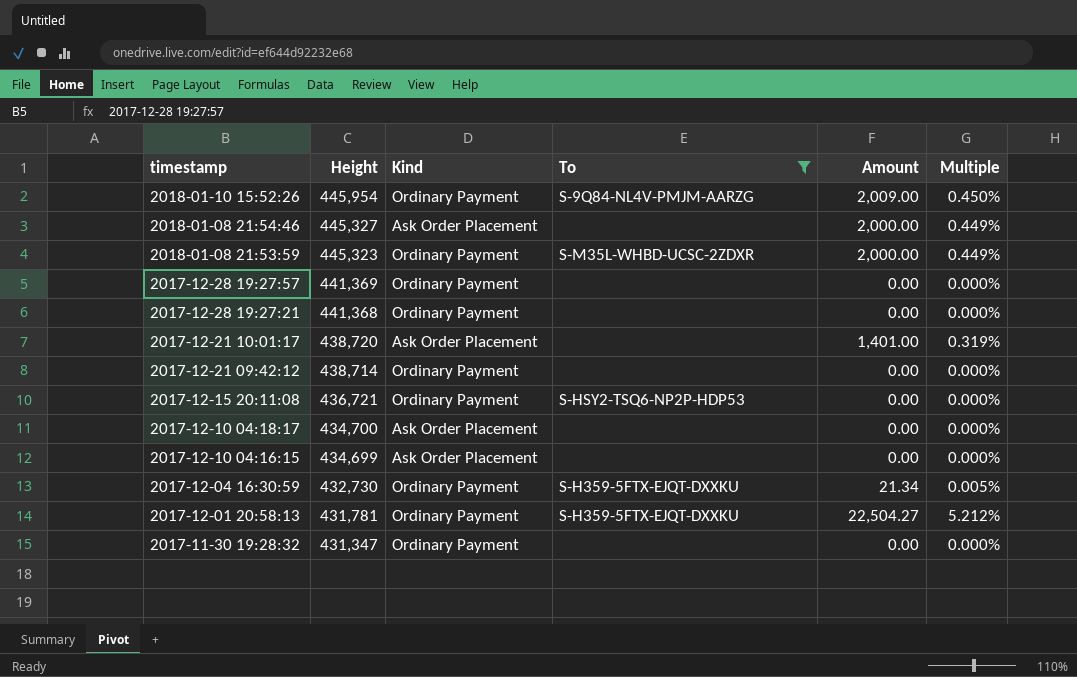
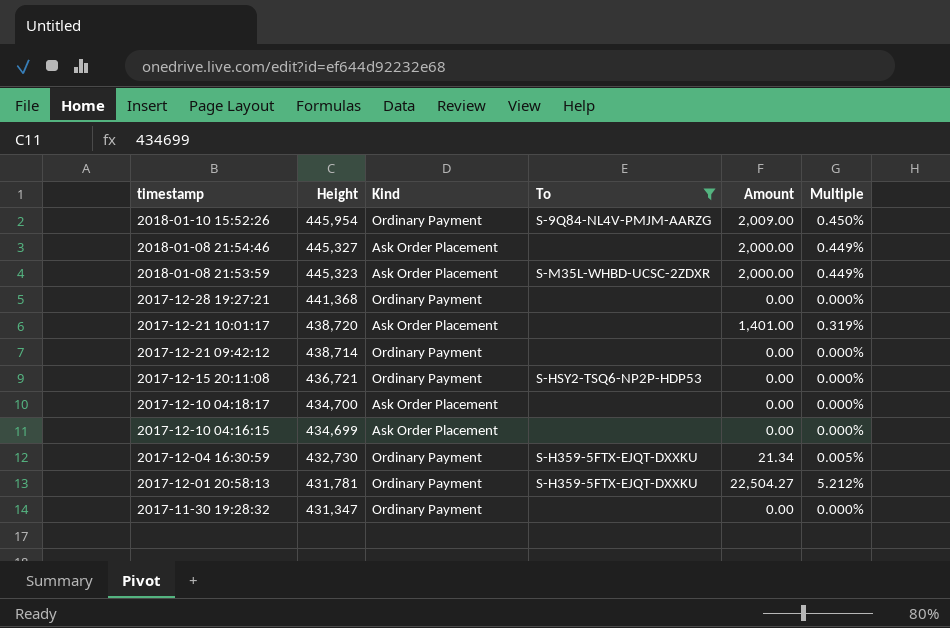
row 2017-12-28 19:27:57: 441,369 | Ordinary Payment | none | 0.00 | 0.000% -> none
2018-01-08 21:53:59 | Kind: Ordinary Payment -> Ask Order Placement

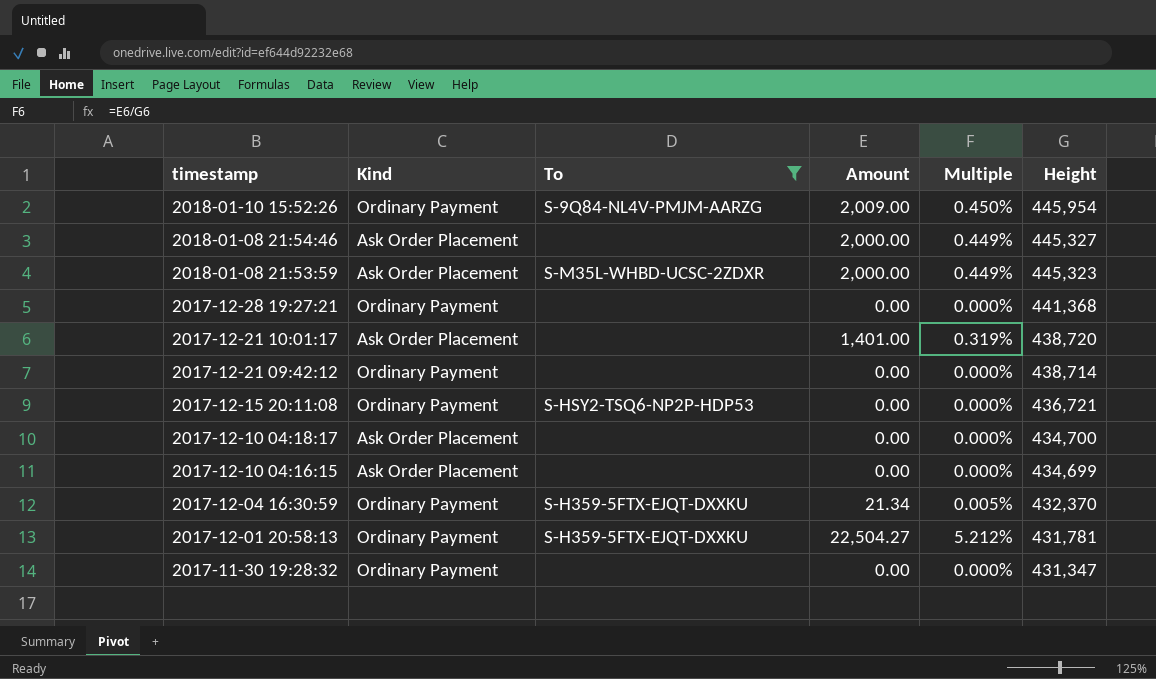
column Height | position: 2 -> 6
2017-12-04 16:30:59 | Height: 432,730 -> 432,370

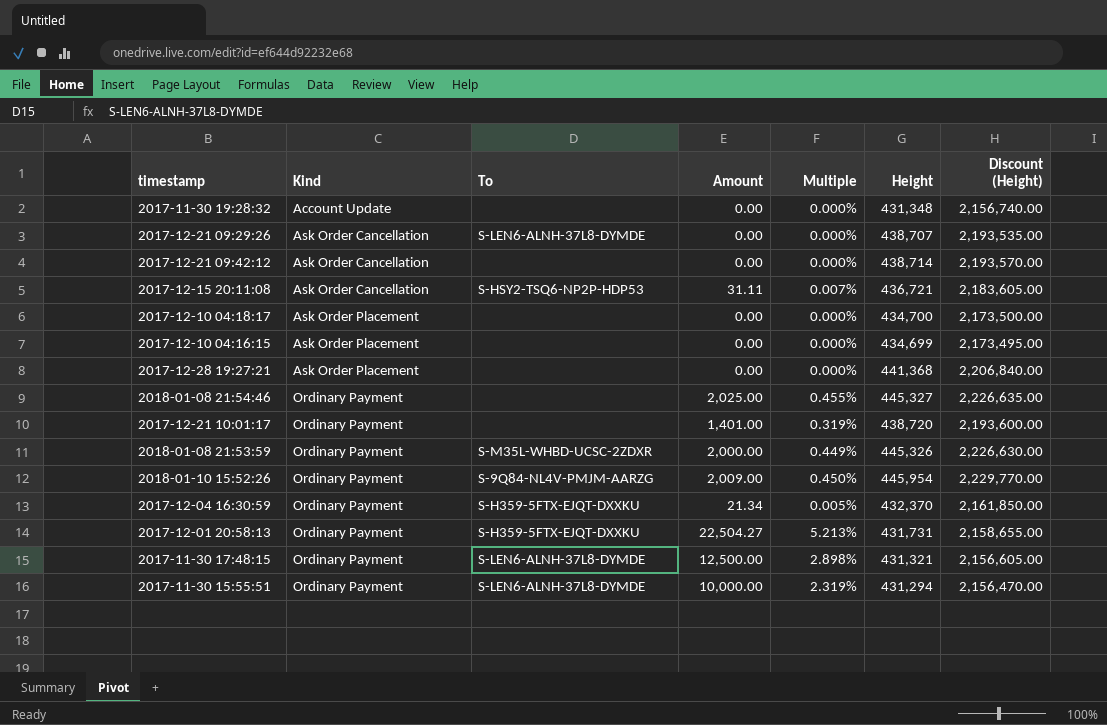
filter: To != S-LEN6-ALNH-37L8-DYMDE -> none
row order: timestamp descending -> Kind ascending
column Discount (Height) | formula: none -> [Height] * 5
2017-11-30 19:28:32 | Kind: Ordinary Payment -> Account Update
2017-11-30 19:28:32 | Height: 431,347 -> 431,348
2017-12-21 09:42:12 | Kind: Ordinary Payment -> Ask Order Cancellation
2017-12-15 20:11:08 | Kind: Ordinary Payment -> Ask Order Cancellation
2017-12-15 20:11:08 | Amount: 0.00 -> 31.11
2017-12-15 20:11:08 | Multiple: 0.000% -> 0.007%
2017-12-28 19:27:21 | Kind: Ordinary Payment -> Ask Order Placement
2018-01-08 21:54:46 | Kind: Ask Order Placement -> Ordinary Payment
2018-01-08 21:54:46 | Amount: 2,000.00 -> 2,025.00
2018-01-08 21:54:46 | Multiple: 0.449% -> 0.455%
2017-12-21 10:01:17 | Kind: Ask Order Placement -> Ordinary Payment
2018-01-08 21:53:59 | Kind: Ask Order Placement -> Ordinary Payment
2018-01-08 21:53:59 | Height: 445,323 -> 445,326
2017-12-01 20:58:13 | Multiple: 5.212% -> 5.213%
2017-12-01 20:58:13 | Height: 431,781 -> 431,731

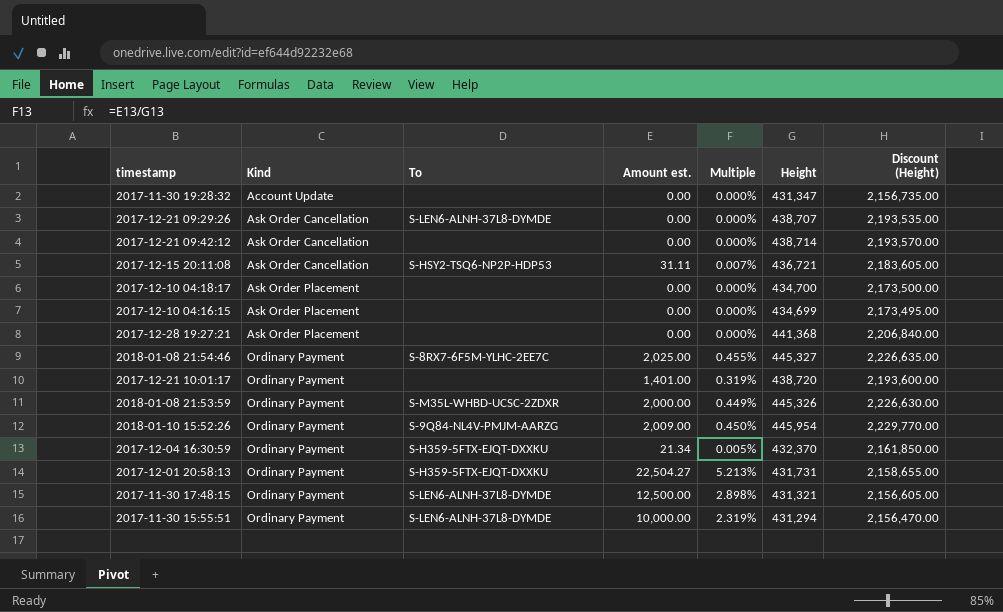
column name: Amount -> Amount est.
2017-11-30 19:28:32 | Height: 431,348 -> 431,347
2017-11-30 19:28:32 | Discount (Height): 2,156,740.00 -> 2,156,735.00
2018-01-08 21:54:46 | To: none -> S-8RX7-6F5M-YLHC-2EE7C

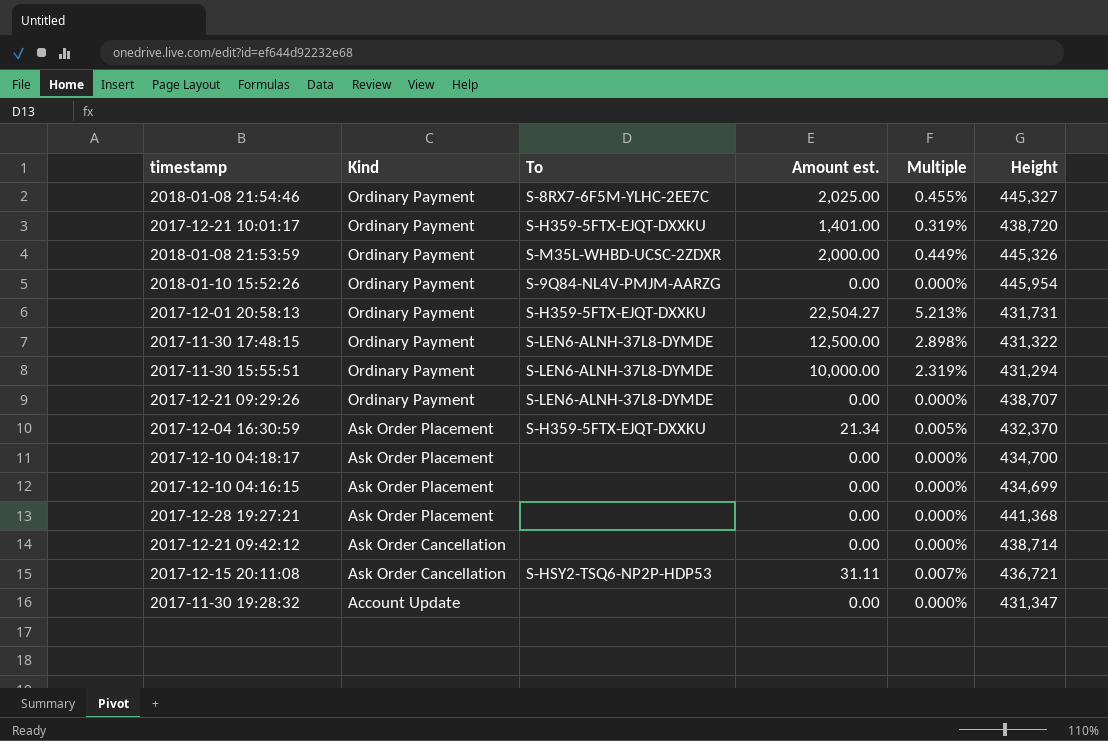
row order: Kind ascending -> Kind descending
column Discount (Height) | formula: [Height] * 5 -> none
2017-12-21 10:01:17 | To: none -> S-H359-5FTX-EJQT-DXXKU
2018-01-10 15:52:26 | Amount est.: 2,009.00 -> 0.00
2018-01-10 15:52:26 | Multiple: 0.450% -> 0.000%
2017-11-30 17:48:15 | Height: 431,321 -> 431,322
2017-12-21 09:29:26 | Kind: Ask Order Cancellation -> Ordinary Payment
2017-12-04 16:30:59 | Kind: Ordinary Payment -> Ask Order Placement

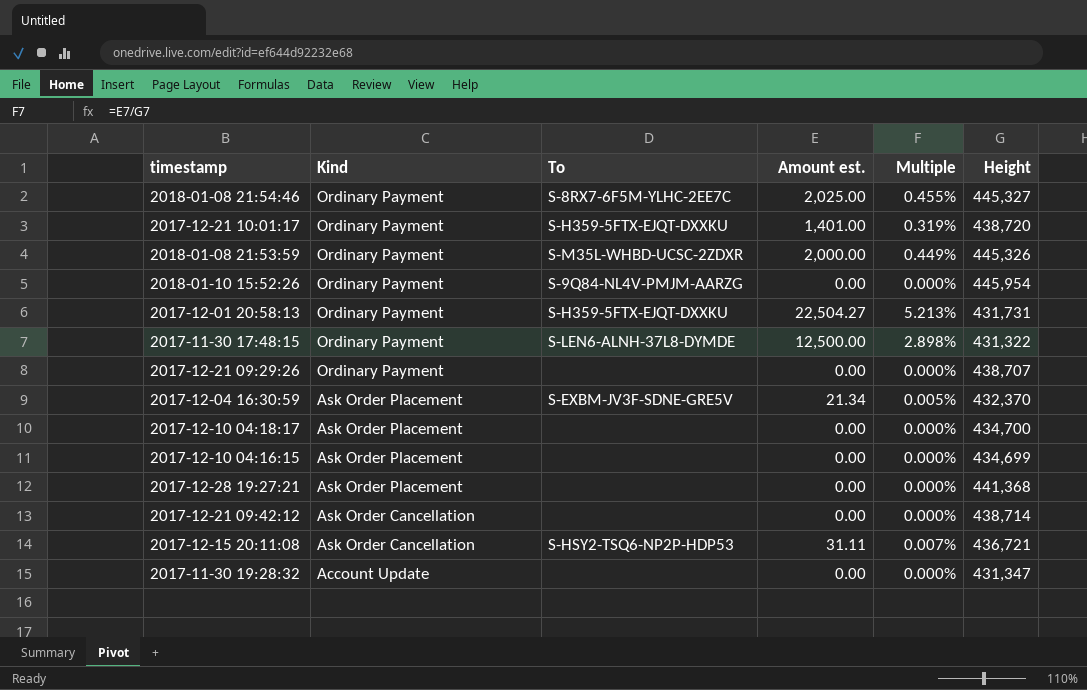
row 2017-11-30 15:55:51: Ordinary Payment | S-LEN6-ALNH-37L8-DYMDE | 10,000.00 | 2.319% | 431,294 -> none
2017-12-21 09:29:26 | To: S-LEN6-ALNH-37L8-DYMDE -> none
2017-12-04 16:30:59 | To: S-H359-5FTX-EJQT-DXXKU -> S-EXBM-JV3F-SDNE-GRE5V

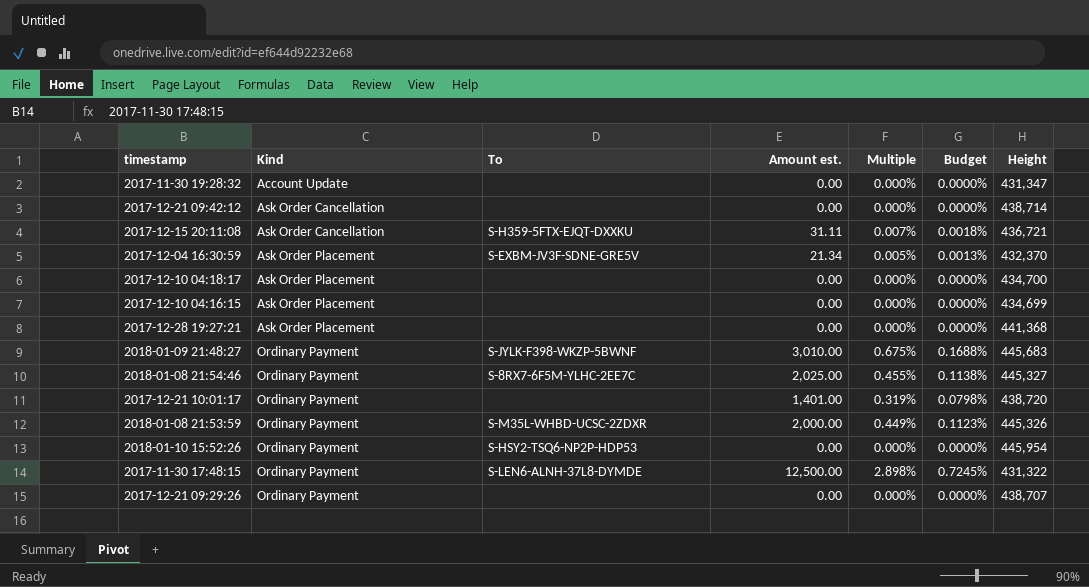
row order: Kind descending -> Kind ascending
column Budget | formula: none -> [Multiple] * 0.25
row 2017-12-01 20:58:13: Ordinary Payment | S-H359-5FTX-EJQT-DXXKU | 22,504.27 | 5.213% | 431,731 -> none
2017-12-15 20:11:08 | To: S-HSY2-TSQ6-NP2P-HDP53 -> S-H359-5FTX-EJQT-DXXKU
row 2018-01-09 21:48:27: none -> Ordinary Payment | S-JYLK-F398-WKZP-5BWNF | 3,010.00 | 0.675% | 0.1688% | 445,683
2017-12-21 10:01:17 | To: S-H359-5FTX-EJQT-DXXKU -> none
2018-01-10 15:52:26 | To: S-9Q84-NL4V-PMJM-AARZG -> S-HSY2-TSQ6-NP2P-HDP53

